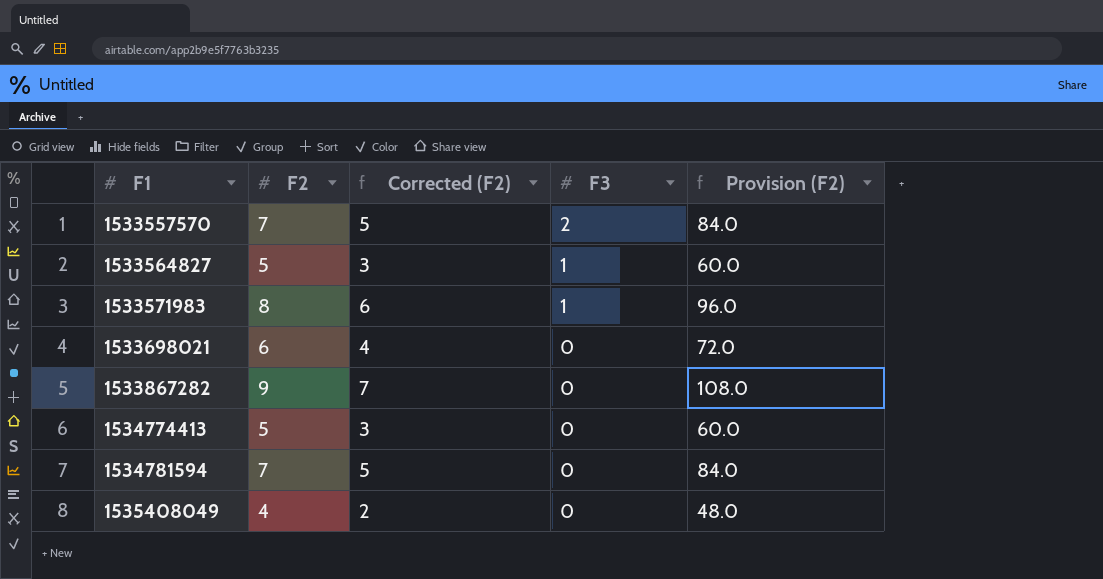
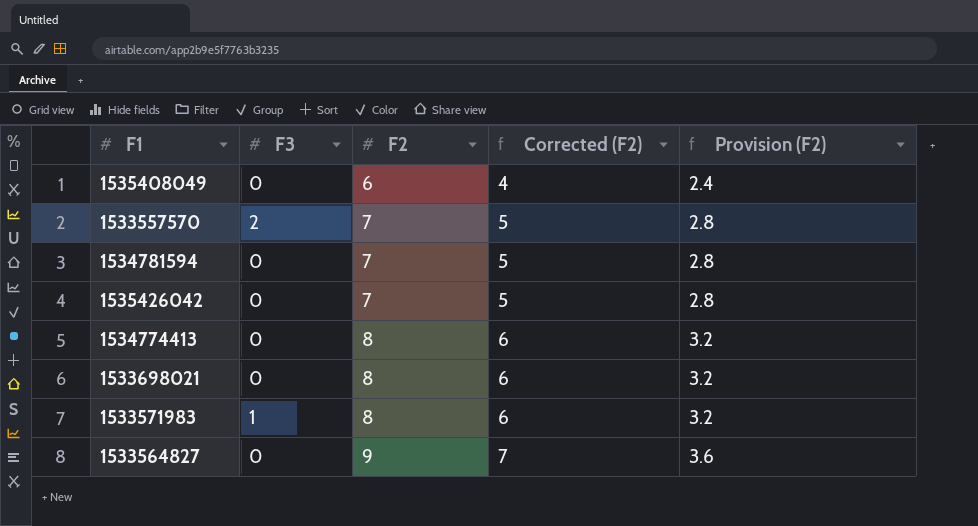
row order: F1 ascending -> F2 ascending
column F3 | position: 4 -> 2
column Provision (F2) | formula: [F2] * 12 -> [F2] * 0.4
row 1533867282: 9 | 7 | 0 | 108.0 -> none
1535408049 | F2: 4 -> 6
1535408049 | Corrected (F2): 2 -> 4
row 1535426042: none -> 0 | 7 | 5 | 2.8
1534774413 | F2: 5 -> 8
1534774413 | Corrected (F2): 3 -> 6
1533698021 | F2: 6 -> 8
1533698021 | Corrected (F2): 4 -> 6
1533564827 | F3: 1 -> 0
1533564827 | F2: 5 -> 9
1533564827 | Corrected (F2): 3 -> 7

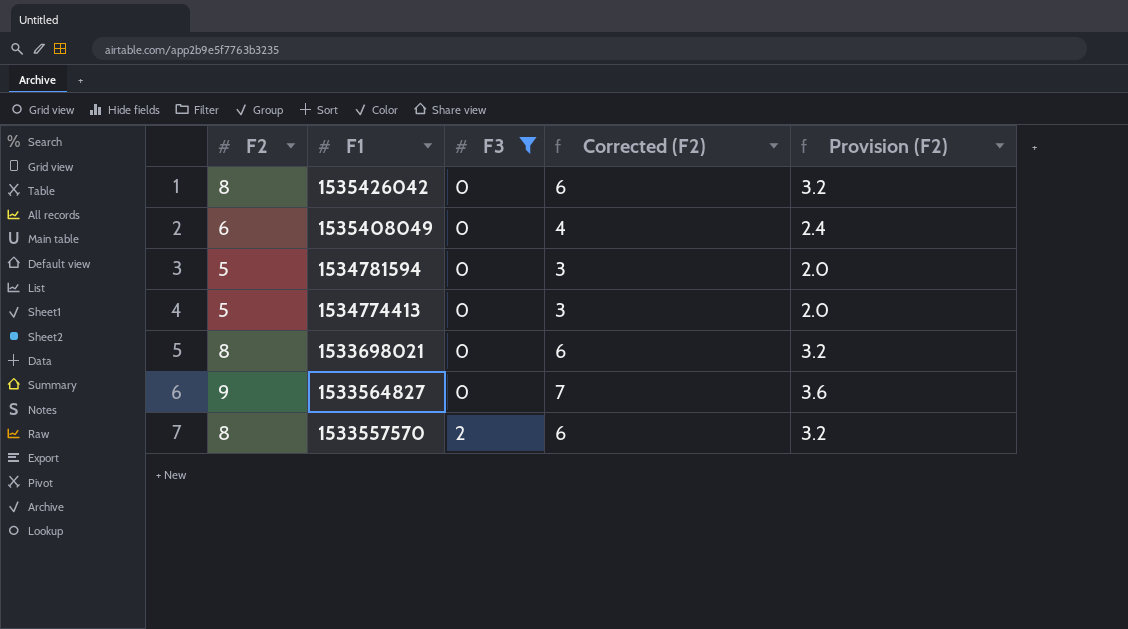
filter: none -> F3 != 1
row order: F2 ascending -> F1 descending
column F2 | position: 3 -> 1
1535426042 | F2: 7 -> 8
1535426042 | Corrected (F2): 5 -> 6
1535426042 | Provision (F2): 2.8 -> 3.2
1534781594 | F2: 7 -> 5
1534781594 | Corrected (F2): 5 -> 3
1534781594 | Provision (F2): 2.8 -> 2.0
1534774413 | F2: 8 -> 5
1534774413 | Corrected (F2): 6 -> 3
1534774413 | Provision (F2): 3.2 -> 2.0
1533557570 | F2: 7 -> 8
1533557570 | Corrected (F2): 5 -> 6
1533557570 | Provision (F2): 2.8 -> 3.2

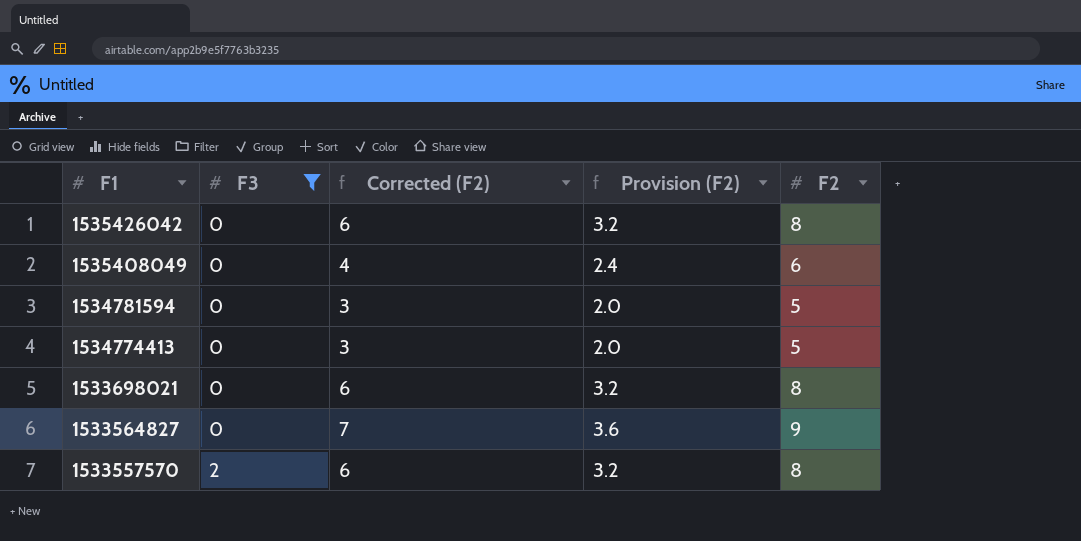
column F2 | position: 1 -> 5

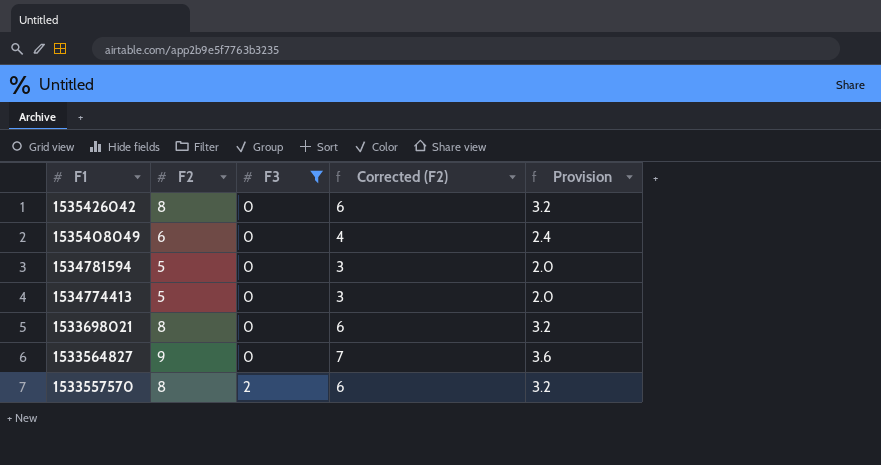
column F2 | position: 5 -> 2
column name: Provision (F2) -> Provision

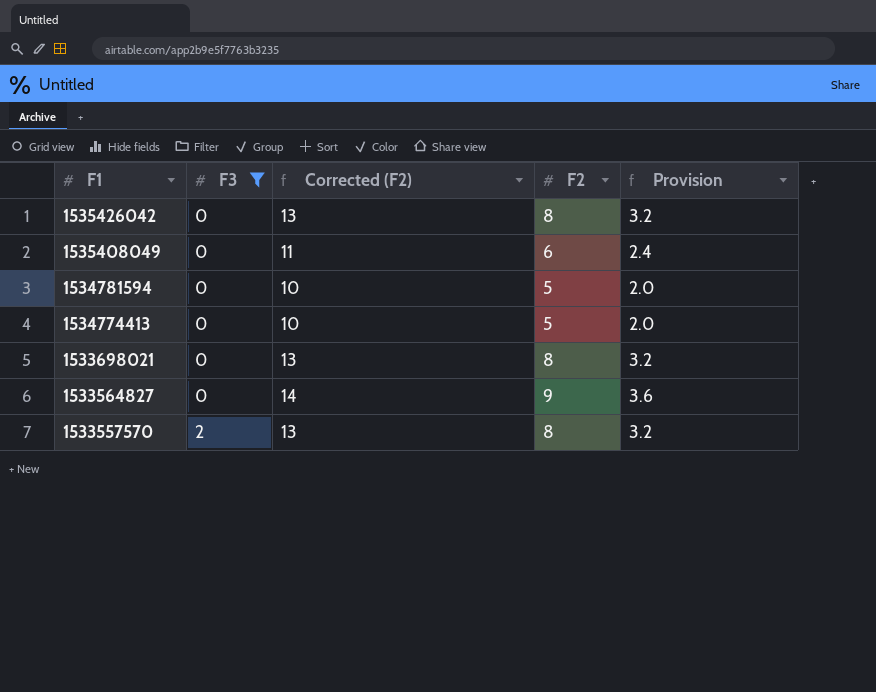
column Corrected (F2) | formula: [F2] - 2 -> [F2] + 5
column F2 | position: 2 -> 4

